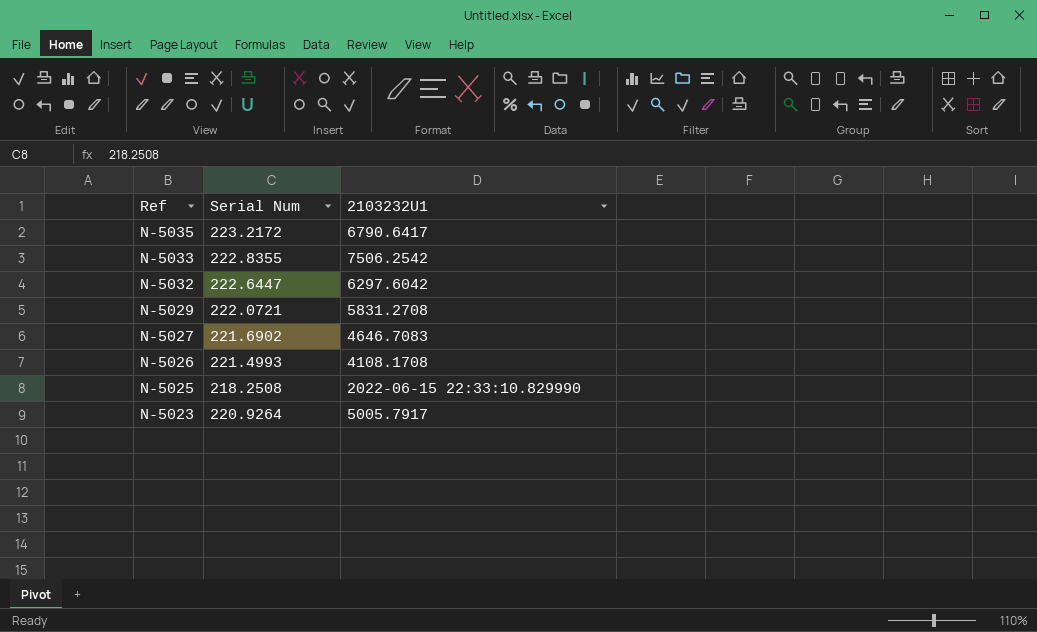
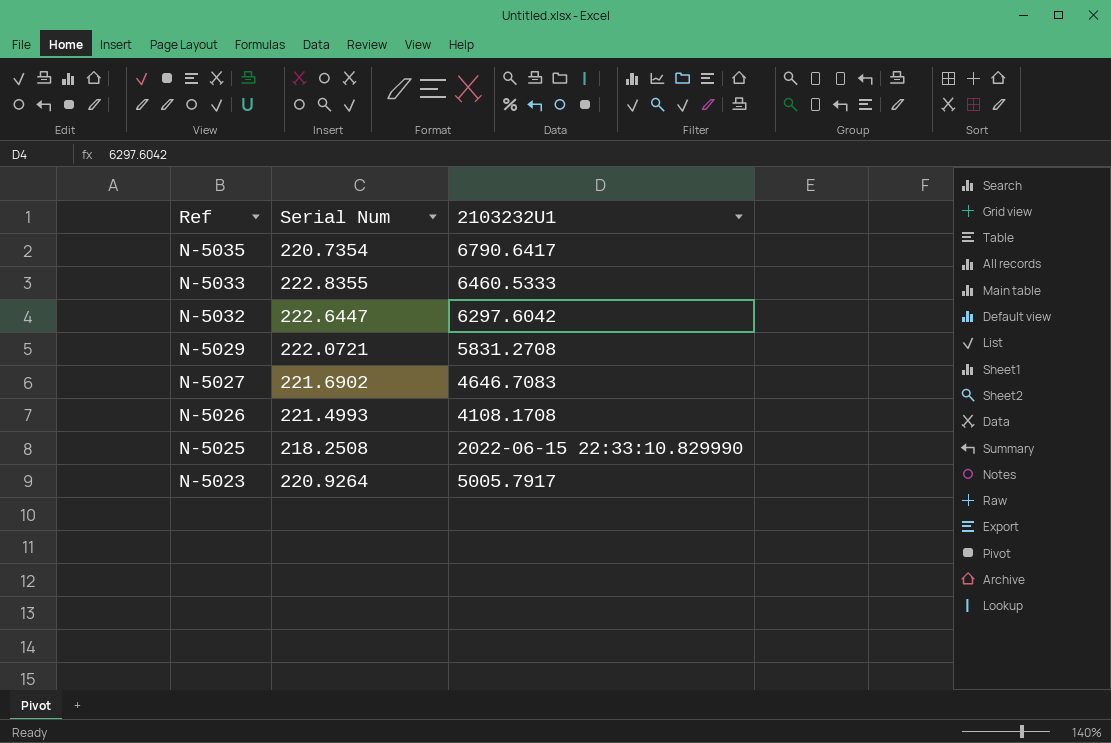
N-5035 | Serial Num: 223.2172 -> 220.7354
N-5033 | 2103232U1: 7506.2542 -> 6460.5333

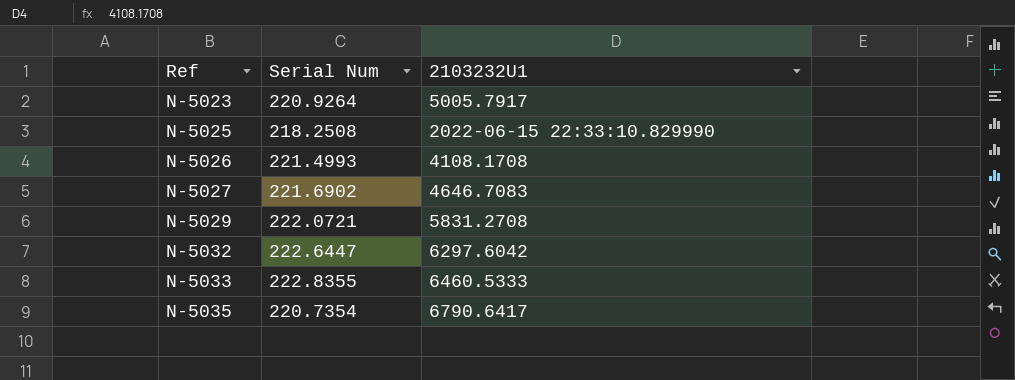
row order: Ref descending -> Ref ascending

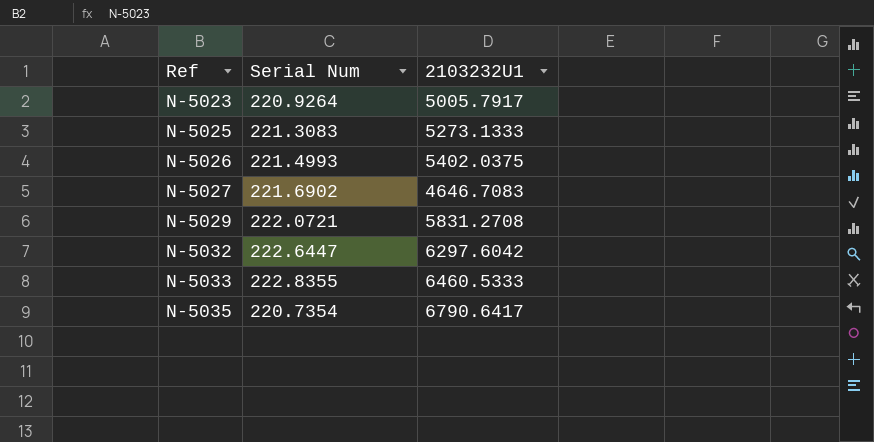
N-5025 | Serial Num: 218.2508 -> 221.3083
N-5025 | 2103232U1: 2022-06-15 22:33:10.829990 -> 5273.1333
N-5026 | 2103232U1: 4108.1708 -> 5402.0375

